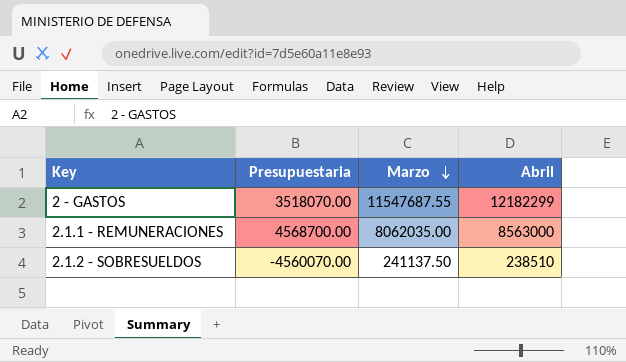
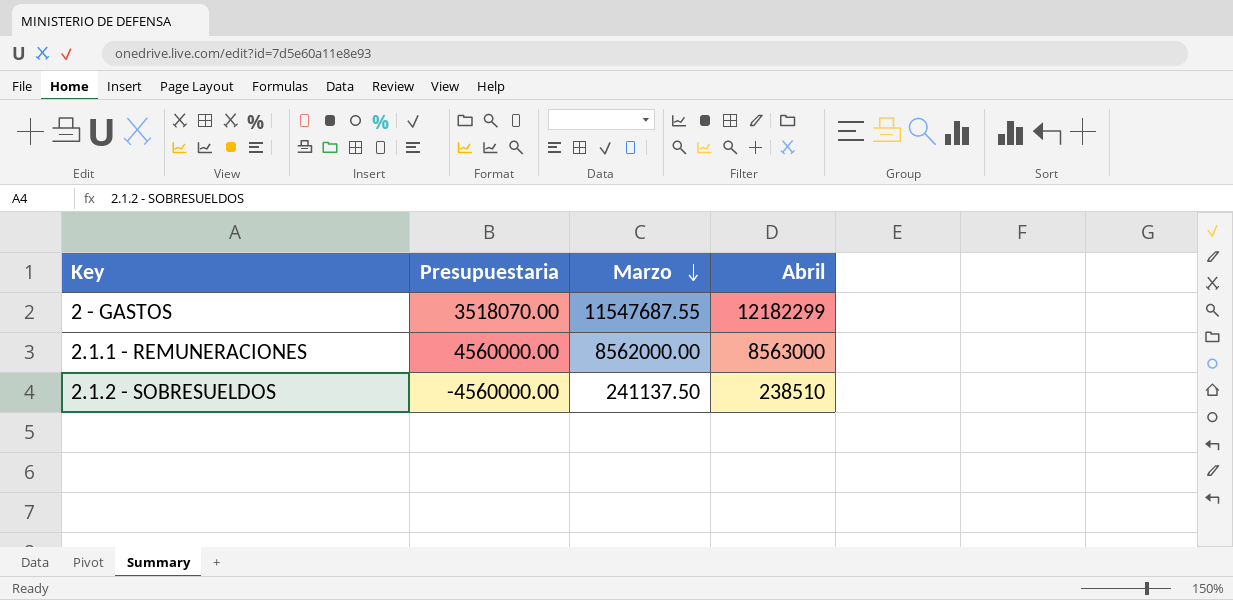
2.1.1 - REMUNERACIONES | Presupuestaria: 4568700.00 -> 4560000.00
2.1.1 - REMUNERACIONES | Marzo: 8062035.00 -> 8562000.00
2.1.2 - SOBRESUELDOS | Presupuestaria: -4560070.00 -> -4560000.00

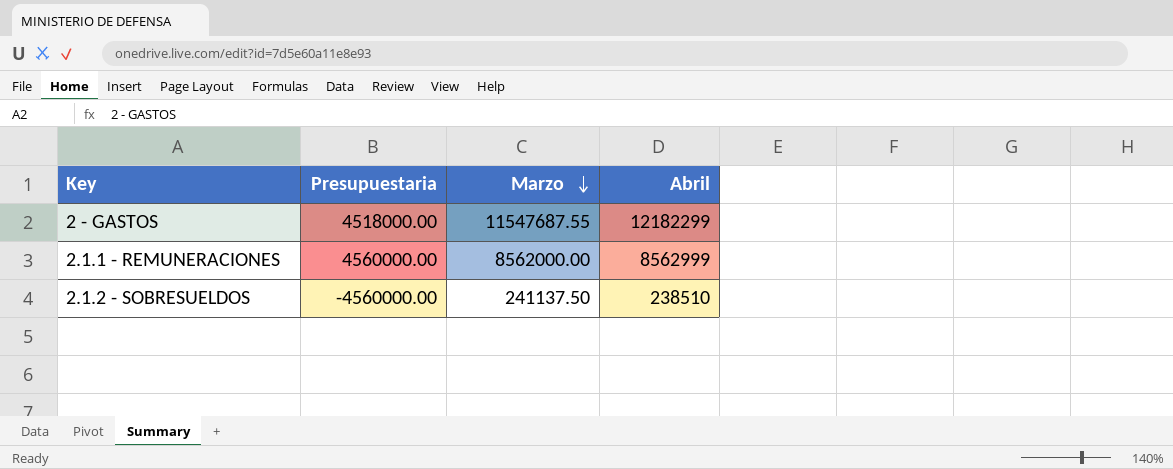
2 - GASTOS | Presupuestaria: 3518070.00 -> 4518000.00
2.1.1 - REMUNERACIONES | Abril: 8563000 -> 8562999

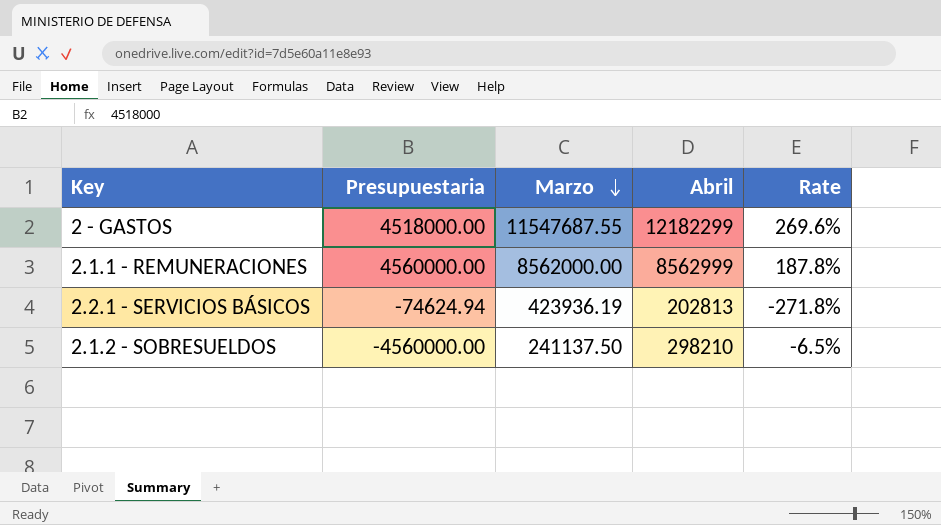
column Rate | formula: none -> [Abril] / [Presupuestaria]
row 2.2.1 - SERVICIOS BÁSICOS: none -> -74624.94 | 423936.19 | 202813 | -271.8%
2.1.2 - SOBRESUELDOS | Abril: 238510 -> 298210

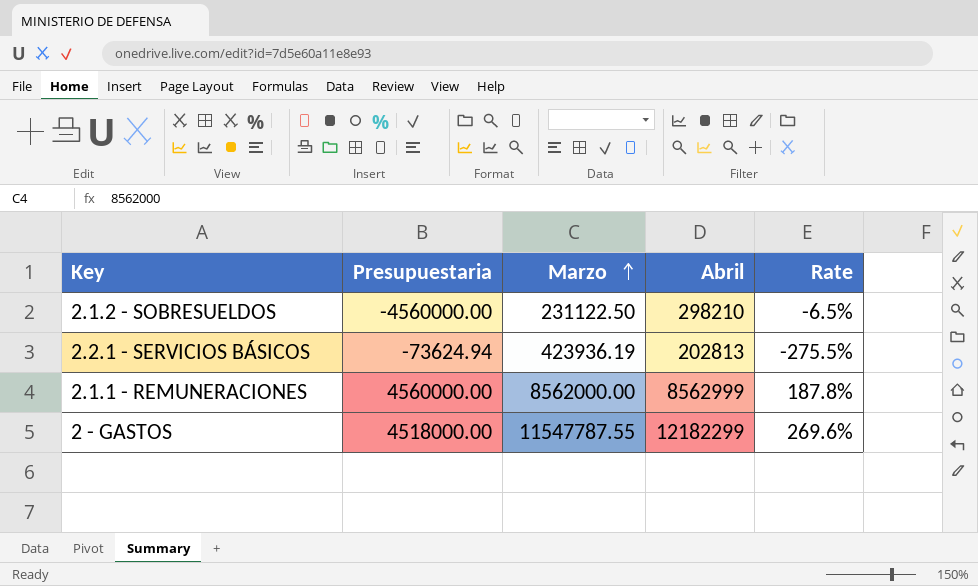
row order: Marzo descending -> Marzo ascending
2.1.2 - SOBRESUELDOS | Marzo: 241137.50 -> 231122.50
2.2.1 - SERVICIOS BÁSICOS | Presupuestaria: -74624.94 -> -73624.94
2.2.1 - SERVICIOS BÁSICOS | Rate: -271.8% -> -275.5%
2 - GASTOS | Marzo: 11547687.55 -> 11547787.55

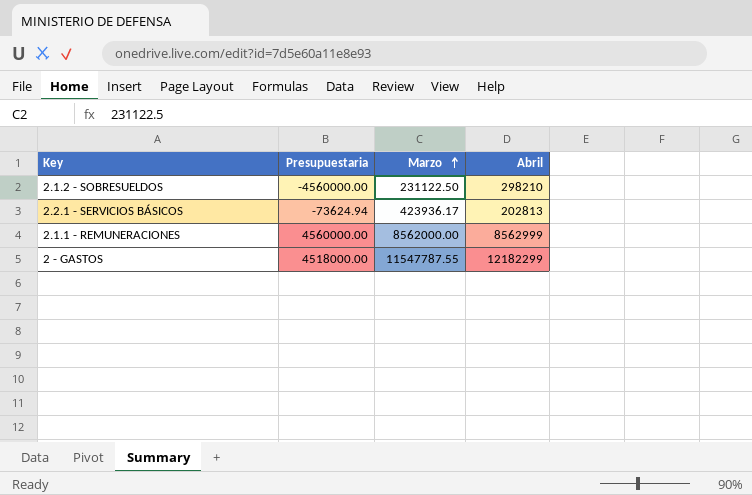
column Rate | formula: [Abril] / [Presupuestaria] -> none
2.2.1 - SERVICIOS BÁSICOS | Marzo: 423936.19 -> 423936.17

